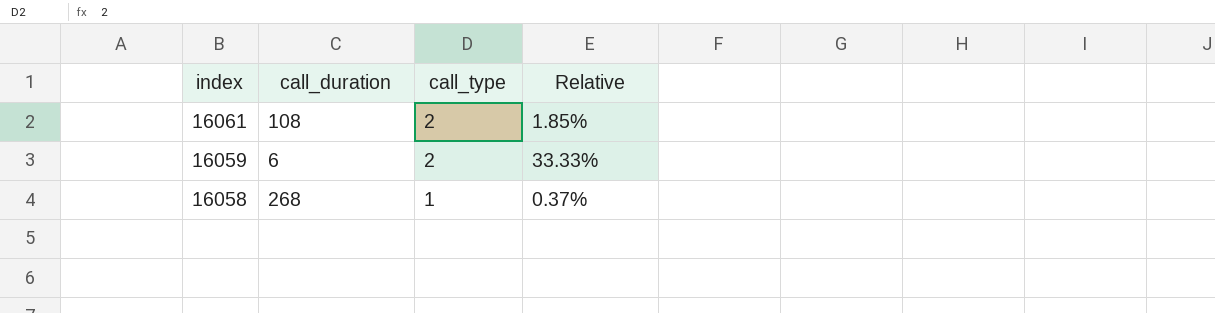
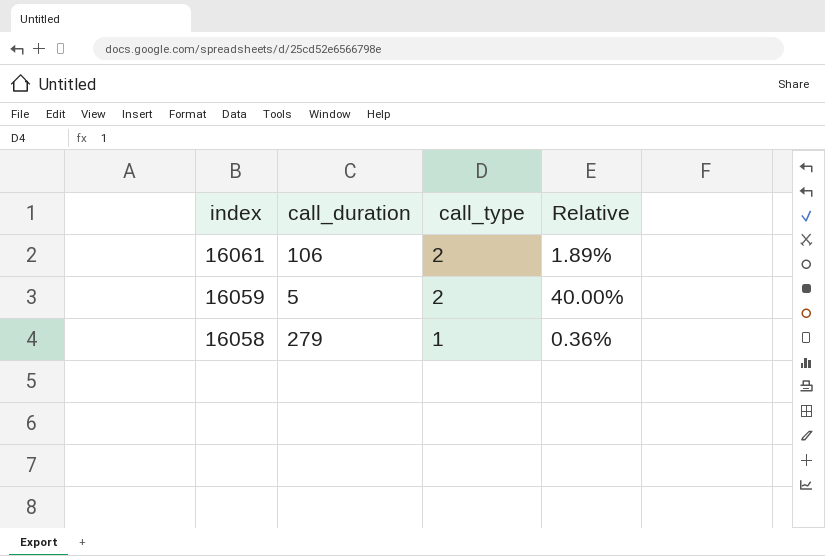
16061 | call_duration: 108 -> 106
16061 | Relative: 1.85% -> 1.89%
16059 | call_duration: 6 -> 5
16059 | Relative: 33.33% -> 40.00%
16058 | call_duration: 268 -> 279
16058 | Relative: 0.37% -> 0.36%

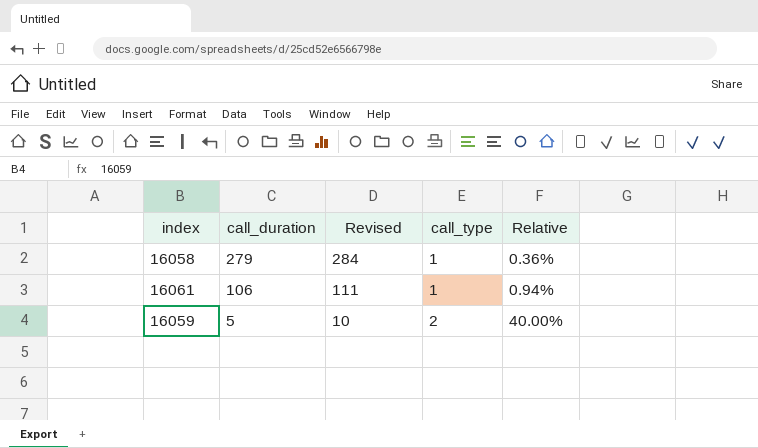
row order: index descending -> call_duration descending
column Revised | formula: none -> [call_duration] + 5
16061 | call_type: 2 -> 1
16061 | Relative: 1.89% -> 0.94%

